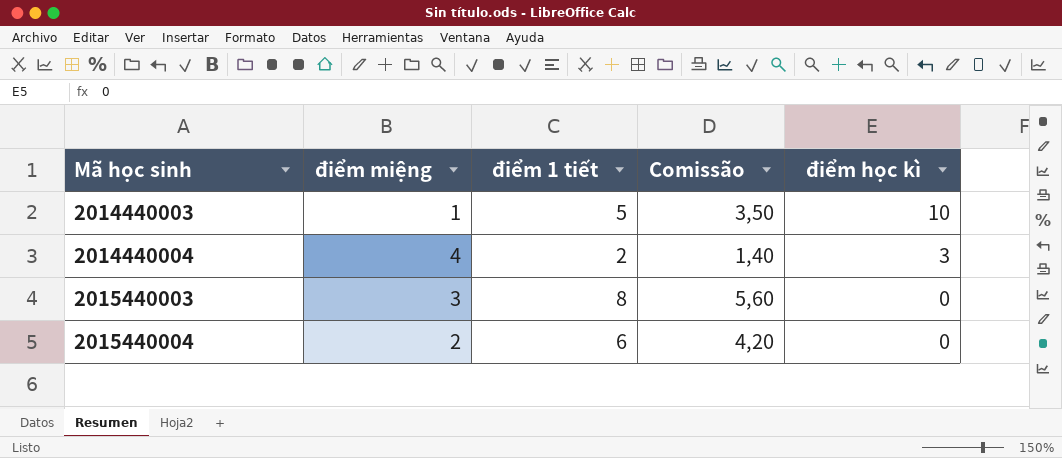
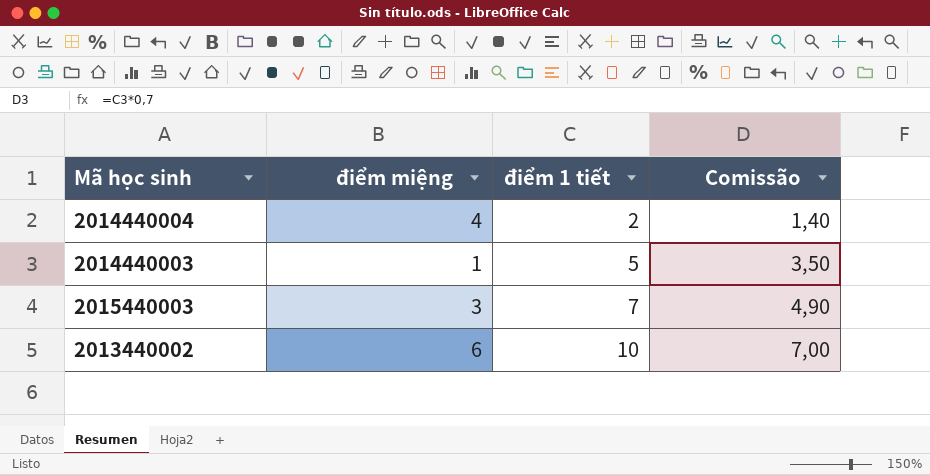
row order: Mã học sinh ascending -> điểm 1 tiết ascending
column điểm học kì | position: 5 -> none
row 2015440004: 2 | 6 | 4,20 | 0 -> none
2015440003 | điểm 1 tiết: 8 -> 7
2015440003 | Comissão: 5,60 -> 4,90
row 2013440002: none -> 6 | 10 | 7,00

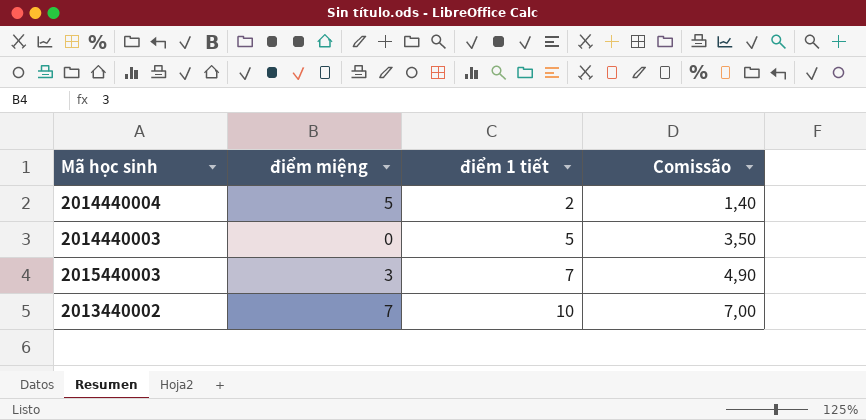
2014440004 | điểm miệng: 4 -> 5
2014440003 | điểm miệng: 1 -> 0
2013440002 | điểm miệng: 6 -> 7

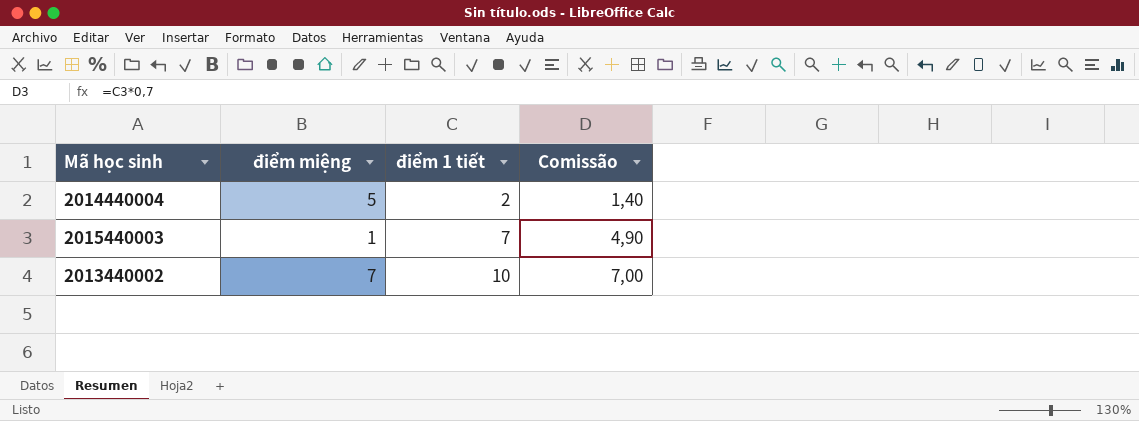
row 2014440003: 0 | 5 | 3,50 -> none
2015440003 | điểm miệng: 3 -> 1

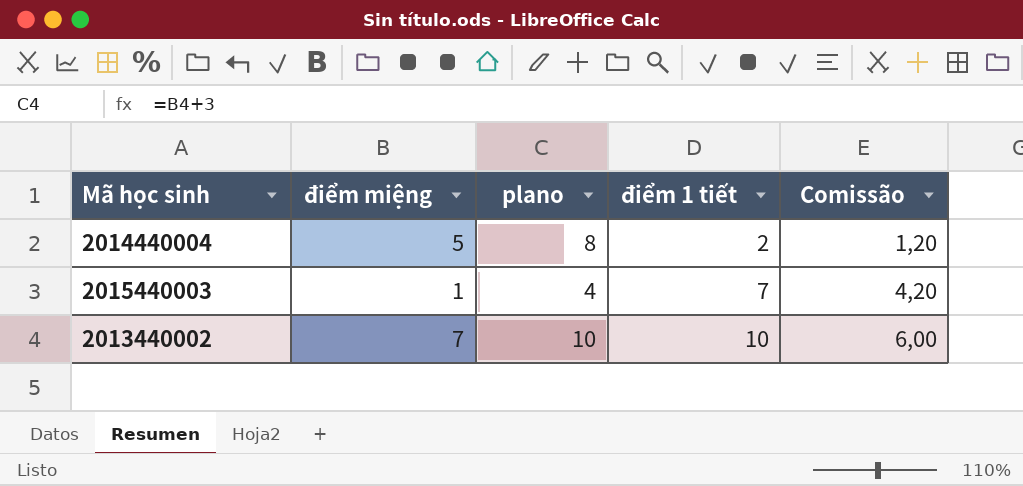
column plano | formula: none -> [điểm miệng] + 3
column Comissão | formula: [điểm 1 tiết] * 0,7 -> [điểm 1 tiết] * 0,6

